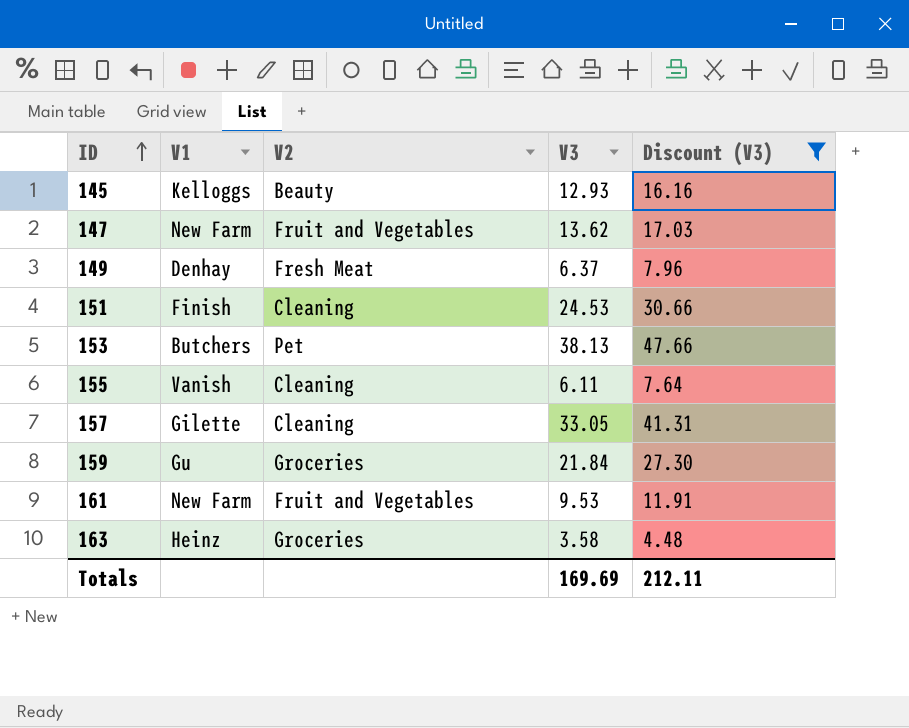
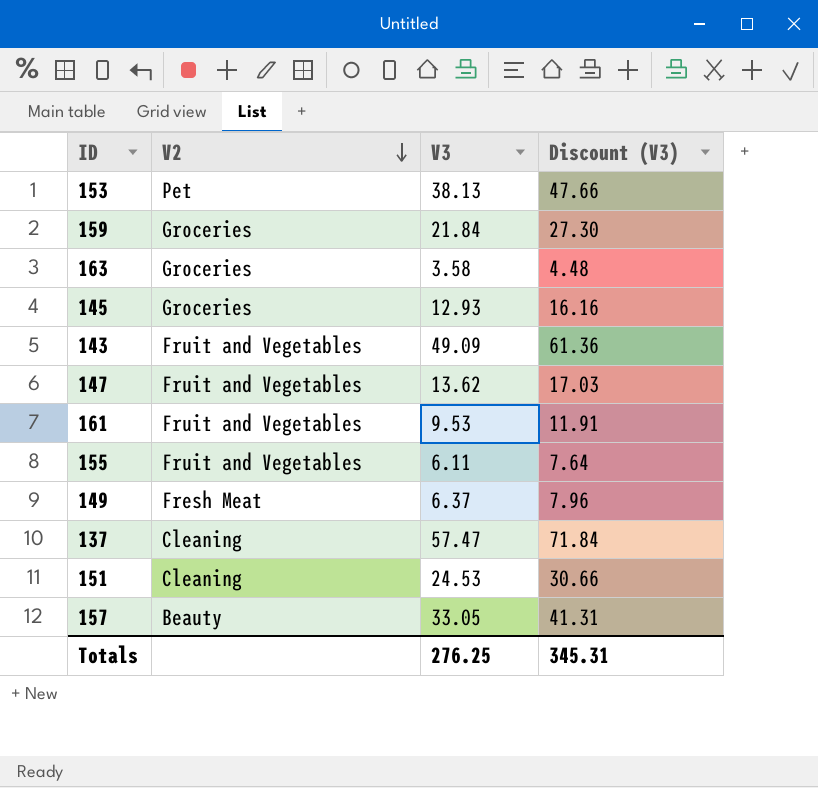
filter: Discount (V3) <= 47.66 -> none
row order: ID ascending -> V2 descending
column V1 | position: 2 -> none
145 | V2: Beauty -> Groceries
155 | V2: Cleaning -> Fruit and Vegetables
157 | V2: Cleaning -> Beauty
Totals | V3: 169.69 -> 276.25
Totals | Discount (V3): 212.11 -> 345.31

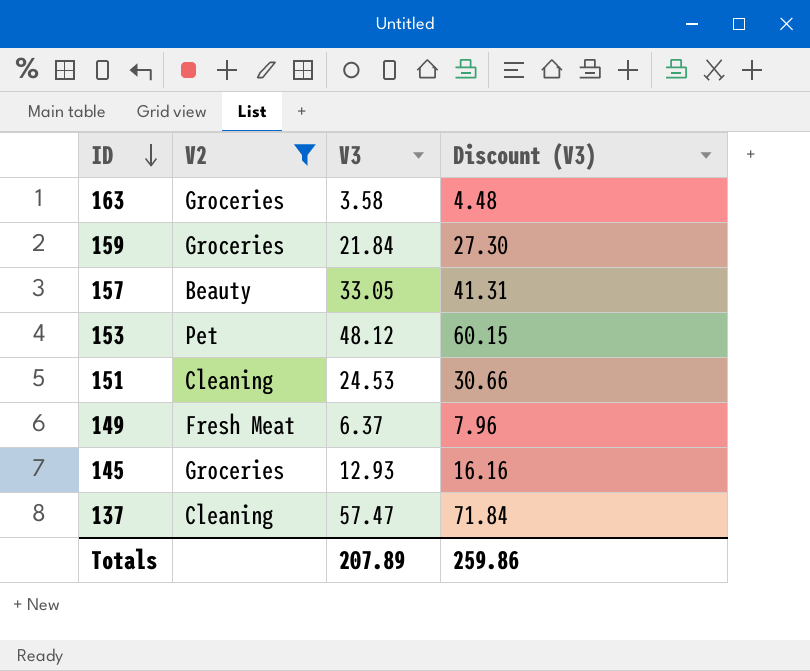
filter: none -> V2 != Fruit and Vegetables
row order: V2 descending -> ID descending
153 | V3: 38.13 -> 48.12
153 | Discount (V3): 47.66 -> 60.15
Totals | V3: 276.25 -> 207.89
Totals | Discount (V3): 345.31 -> 259.86

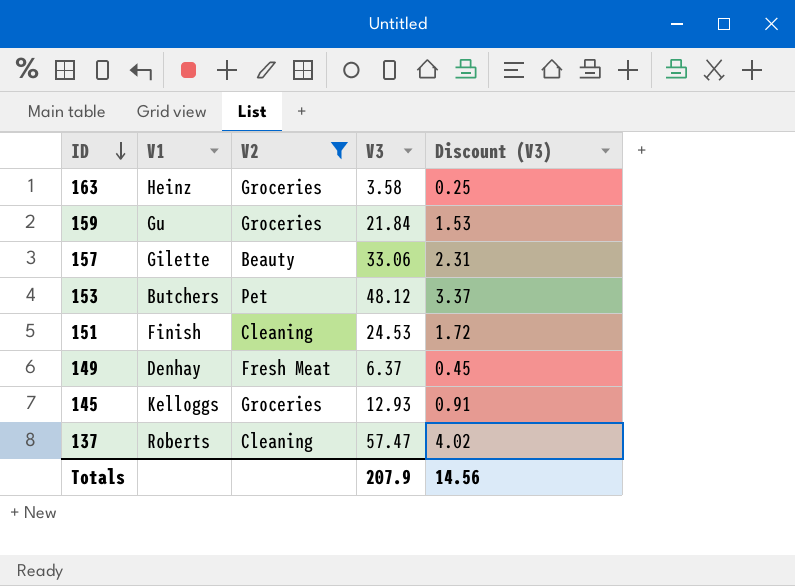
column V1 | position: none -> 2
column Discount (V3) | formula: [V3] * 1.25 -> [V3] * 0.07
157 | V3: 33.05 -> 33.06
Totals | V3: 207.89 -> 207.9
Totals | Discount (V3): 259.86 -> 14.56

